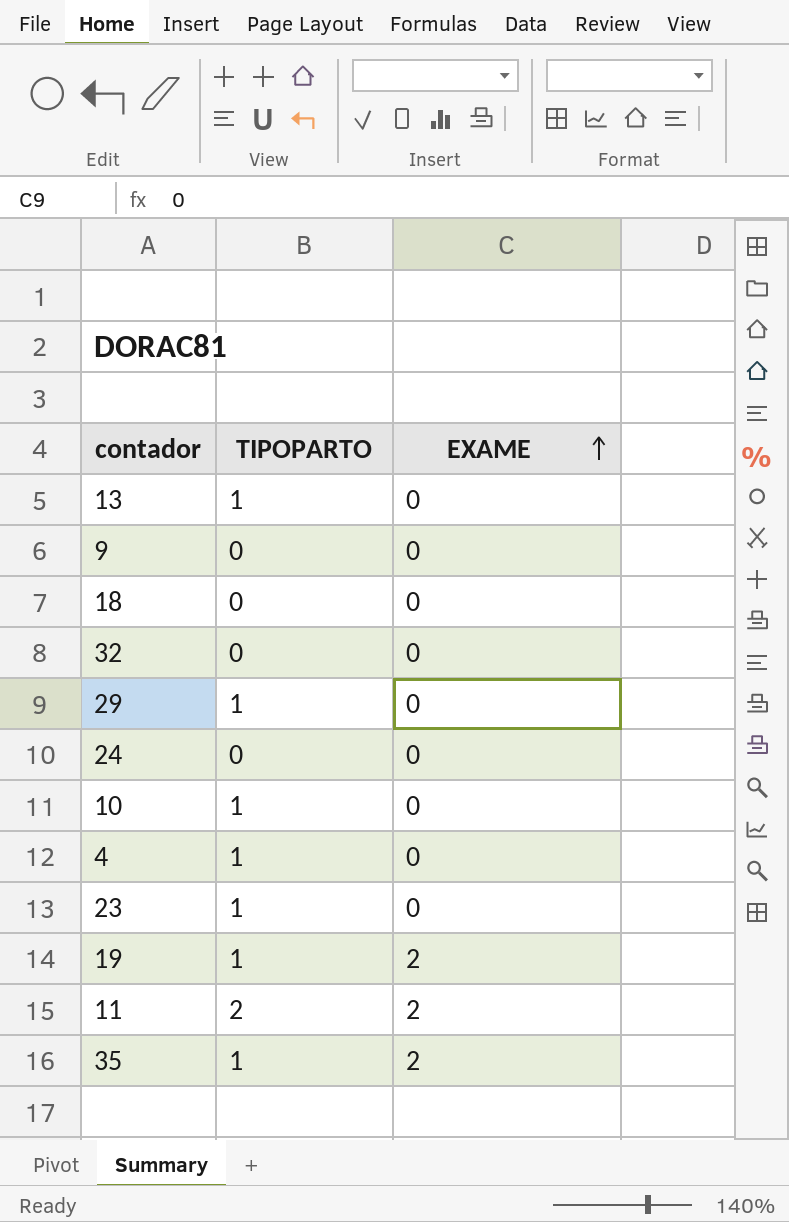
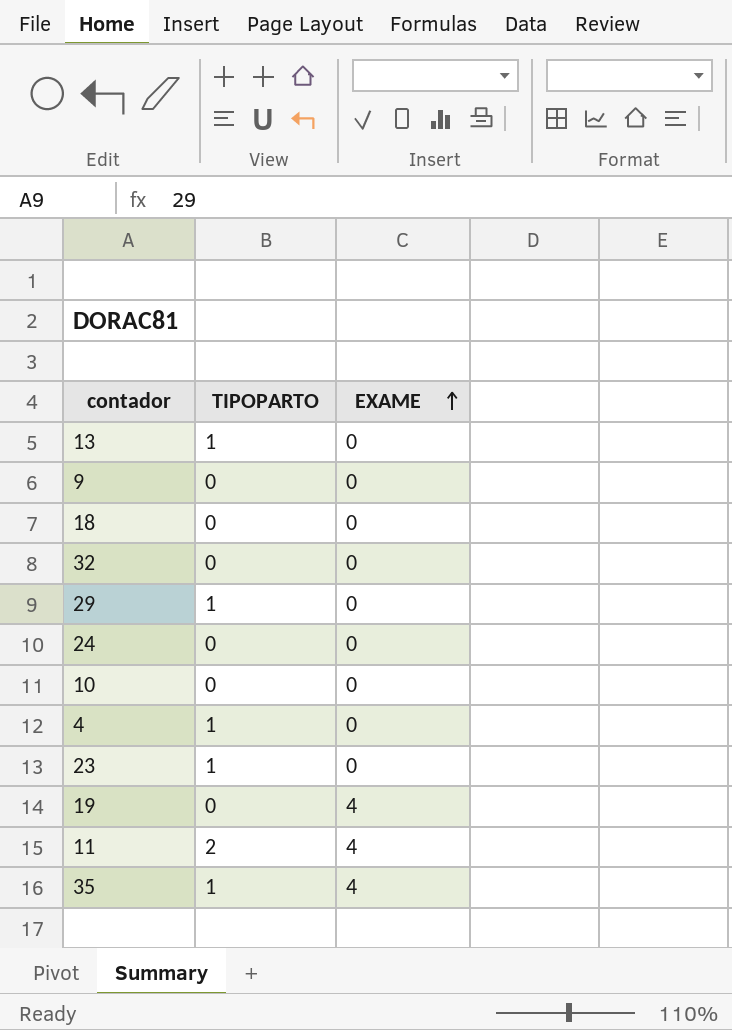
10 | TIPOPARTO: 1 -> 0
19 | TIPOPARTO: 1 -> 0
19 | EXAME: 2 -> 4
11 | EXAME: 2 -> 4
35 | EXAME: 2 -> 4

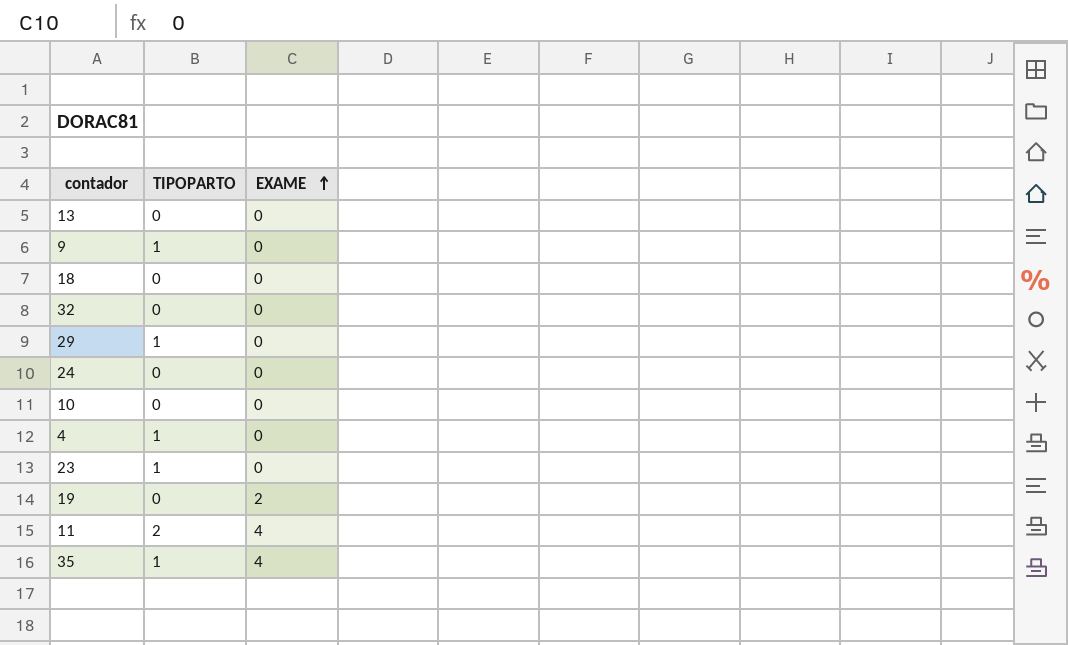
13 | TIPOPARTO: 1 -> 0
9 | TIPOPARTO: 0 -> 1
19 | EXAME: 4 -> 2

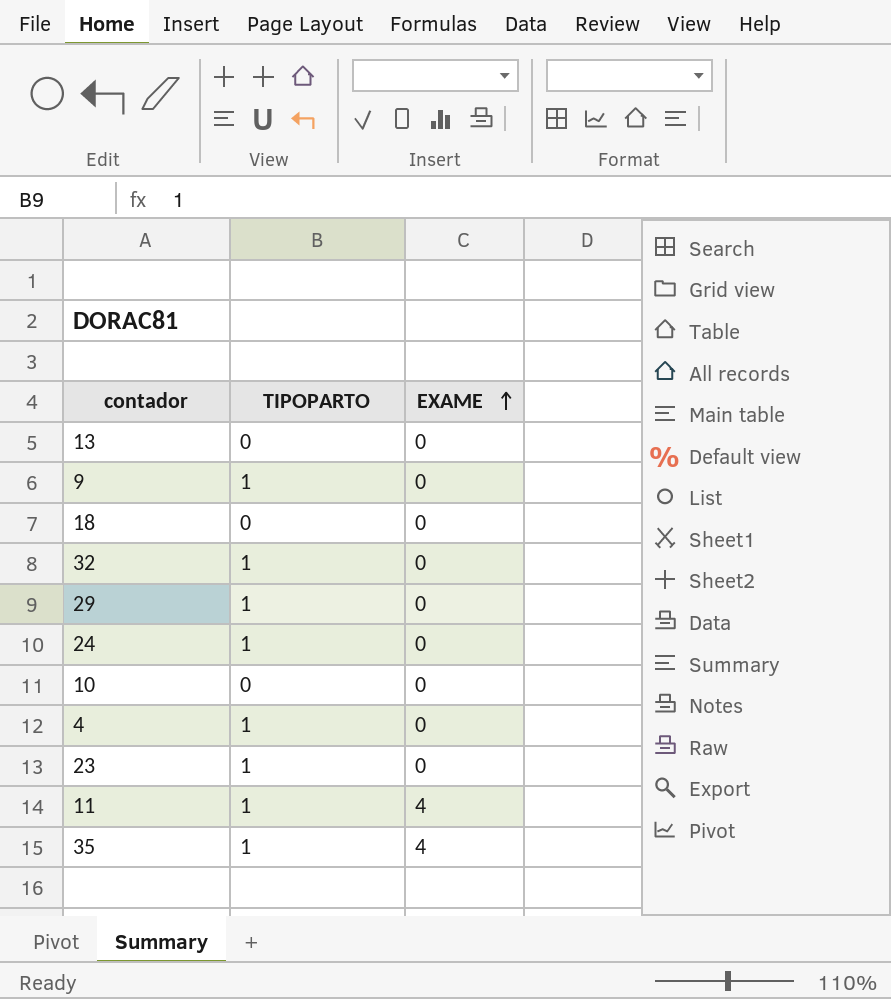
row 19: 0 | 2 -> none
32 | TIPOPARTO: 0 -> 1
24 | TIPOPARTO: 0 -> 1
11 | TIPOPARTO: 2 -> 1

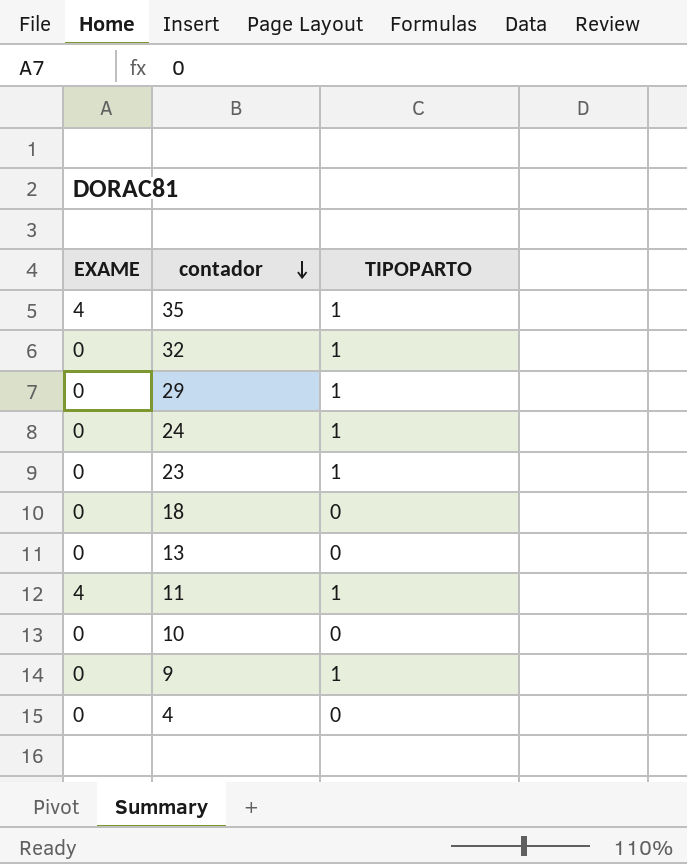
row order: EXAME ascending -> contador descending
column EXAME | position: 3 -> 1
4 | TIPOPARTO: 1 -> 0

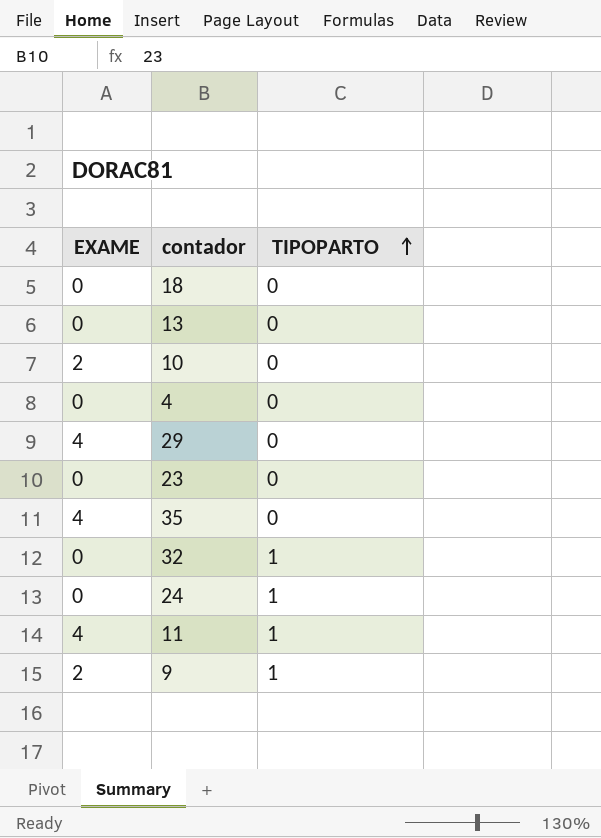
row order: contador descending -> TIPOPARTO ascending
10 | EXAME: 0 -> 2
29 | EXAME: 0 -> 4
29 | TIPOPARTO: 1 -> 0
23 | TIPOPARTO: 1 -> 0
35 | TIPOPARTO: 1 -> 0
9 | EXAME: 0 -> 2

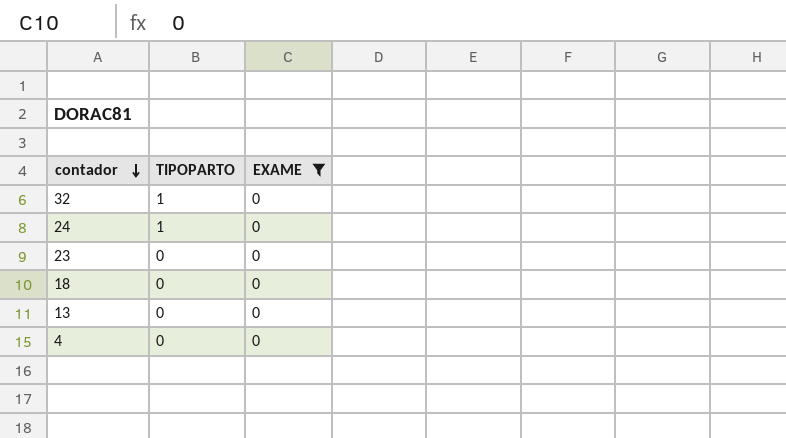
filter: none -> EXAME = 0
row order: TIPOPARTO ascending -> contador descending
column EXAME | position: 1 -> 3

